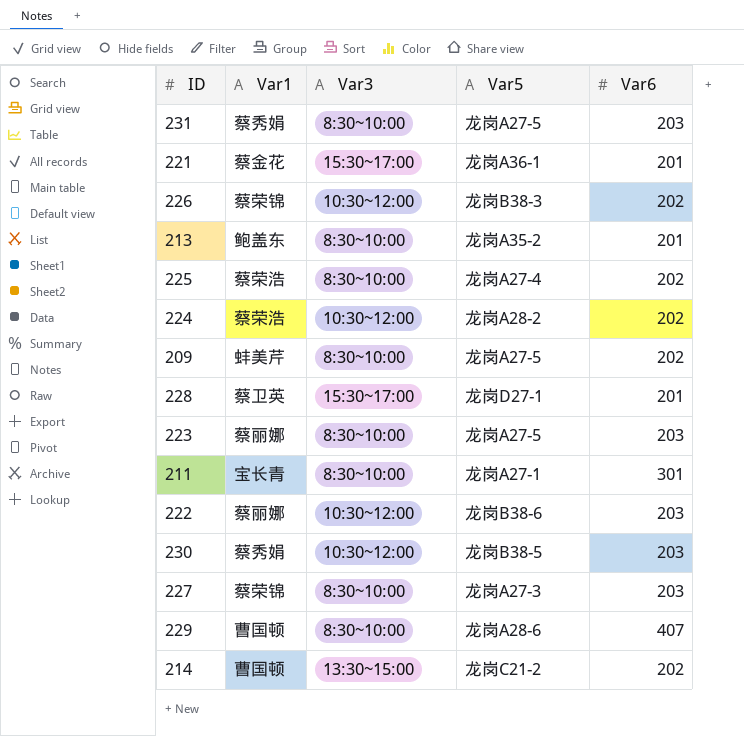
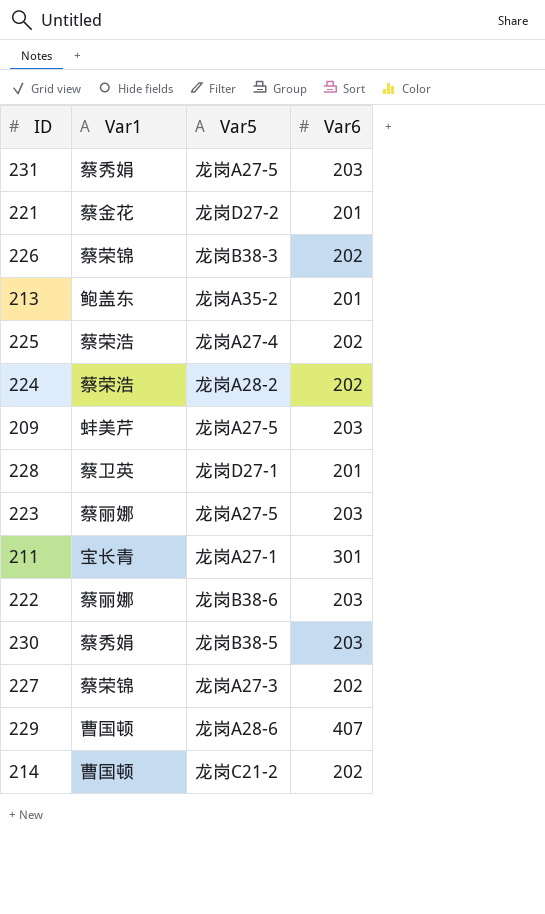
column Var3 | position: 3 -> none
221 | Var5: 龙岗A36-1 -> 龙岗D27-2
209 | Var6: 202 -> 203
227 | Var6: 203 -> 202

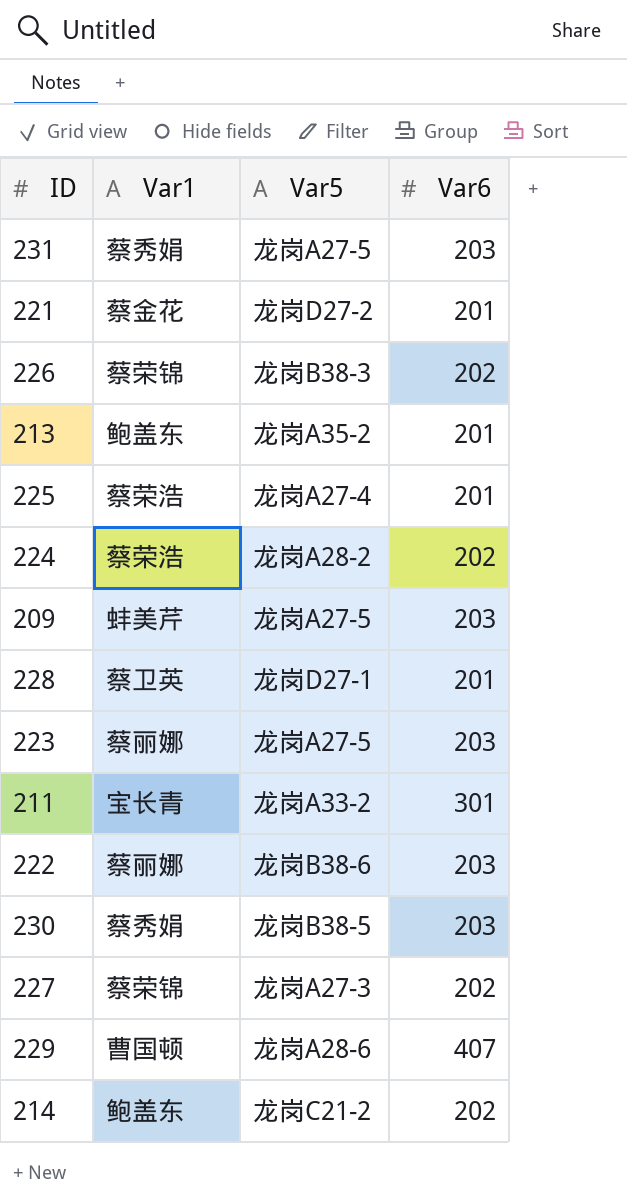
225 | Var6: 202 -> 201
211 | Var5: 龙岗A27-1 -> 龙岗A33-2
214 | Var1: 曹国顿 -> 鲍盖东

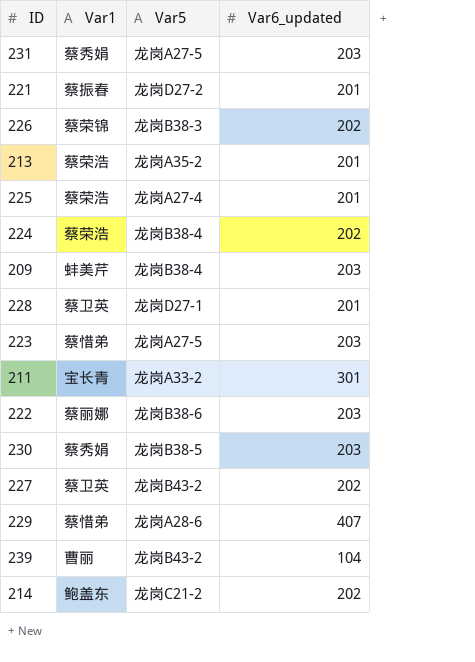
column name: Var6 -> Var6_updated
221 | Var1: 蔡金花 -> 蔡振春
213 | Var1: 鲍盖东 -> 蔡荣浩
224 | Var5: 龙岗A28-2 -> 龙岗B38-4
209 | Var5: 龙岗A27-5 -> 龙岗B38-4
223 | Var1: 蔡丽娜 -> 蔡惜弟
227 | Var1: 蔡荣锦 -> 蔡卫英
227 | Var5: 龙岗A27-3 -> 龙岗B43-2
229 | Var1: 曹国顿 -> 蔡惜弟
row 239: none -> 曹丽 | 龙岗B43-2 | 104

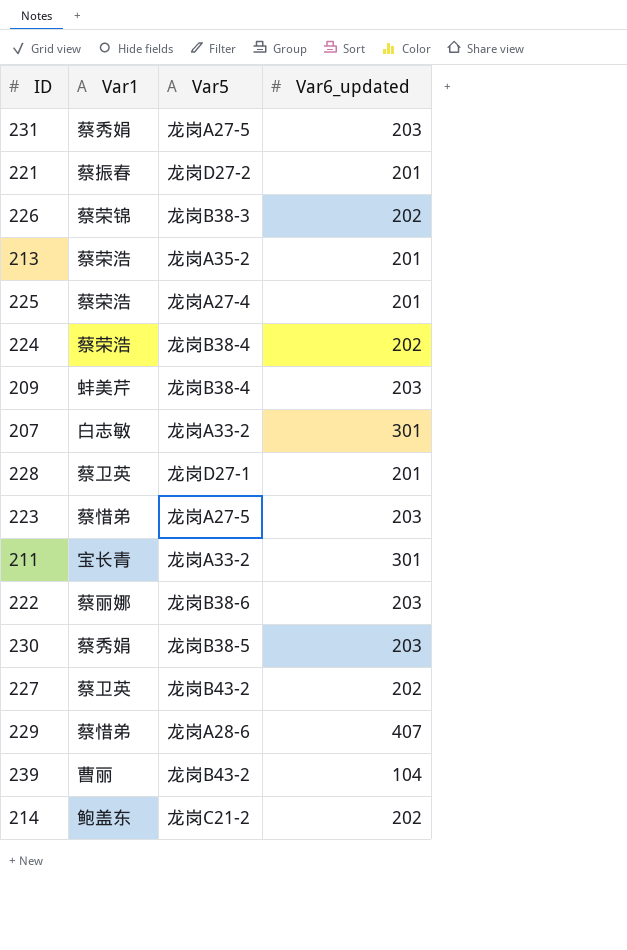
row 207: none -> 白志敏 | 龙岗A33-2 | 301

